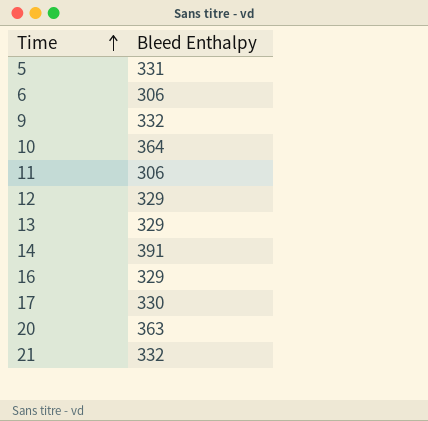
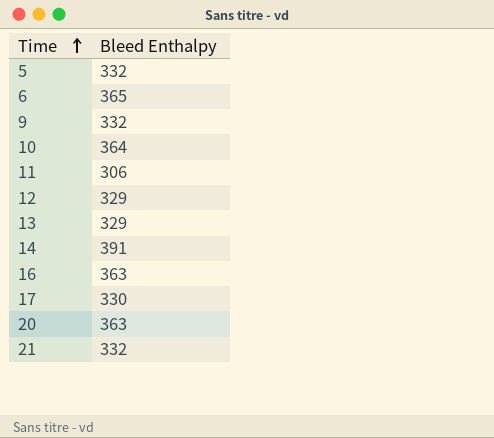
5 | Bleed Enthalpy: 331 -> 332
6 | Bleed Enthalpy: 306 -> 365
16 | Bleed Enthalpy: 329 -> 363

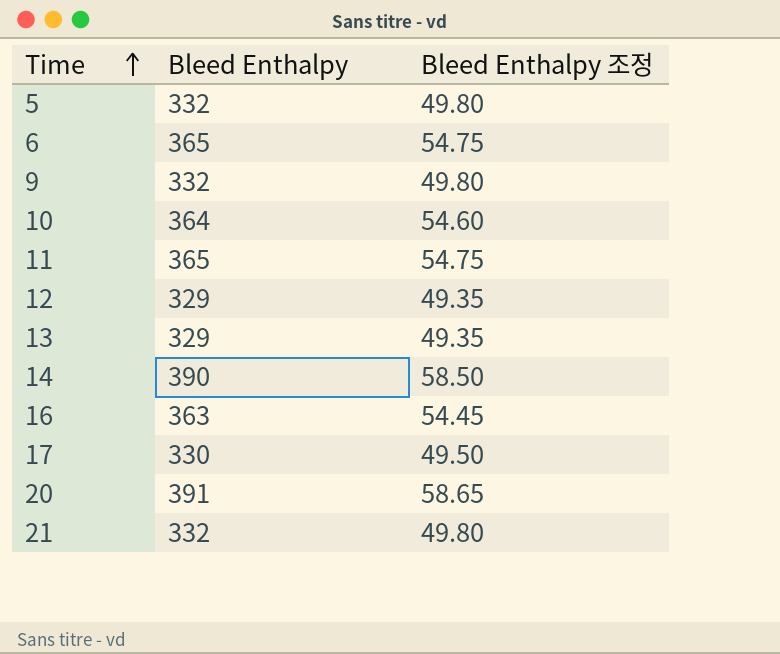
column Bleed Enthalpy 조정 | formula: none -> [Bleed Enthalpy] * 0.15
11 | Bleed Enthalpy: 306 -> 365
14 | Bleed Enthalpy: 391 -> 390
20 | Bleed Enthalpy: 363 -> 391

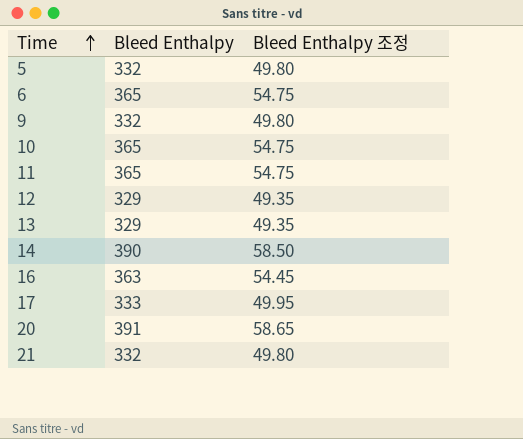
10 | Bleed Enthalpy: 364 -> 365
10 | Bleed Enthalpy 조정: 54.60 -> 54.75
17 | Bleed Enthalpy: 330 -> 333
17 | Bleed Enthalpy 조정: 49.50 -> 49.95

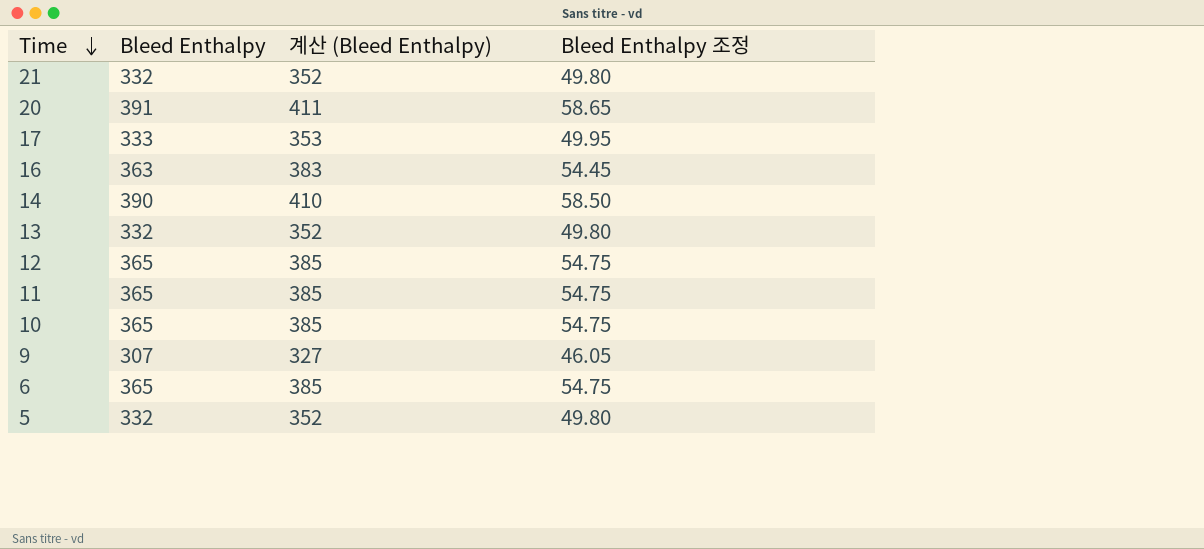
row order: Time ascending -> Time descending
column 계산 (Bleed Enthalpy) | formula: none -> [Bleed Enthalpy] + 20
13 | Bleed Enthalpy: 329 -> 332
13 | Bleed Enthalpy 조정: 49.35 -> 49.80
12 | Bleed Enthalpy: 329 -> 365
12 | Bleed Enthalpy 조정: 49.35 -> 54.75
9 | Bleed Enthalpy: 332 -> 307
9 | Bleed Enthalpy 조정: 49.80 -> 46.05

